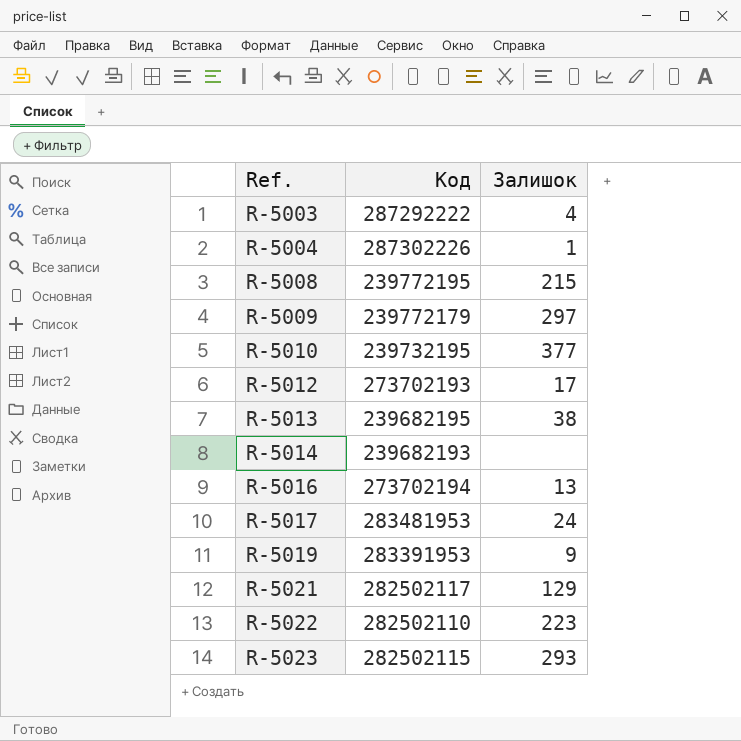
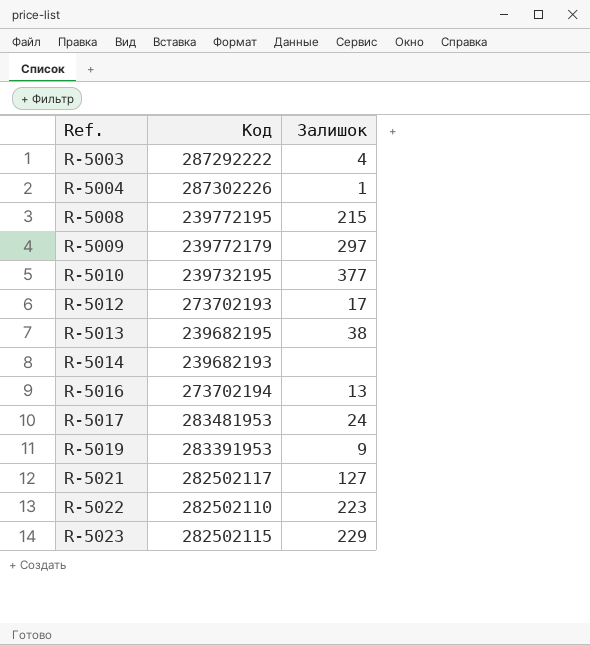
R-5021 | Залишок: 129 -> 127
R-5023 | Залишок: 293 -> 229

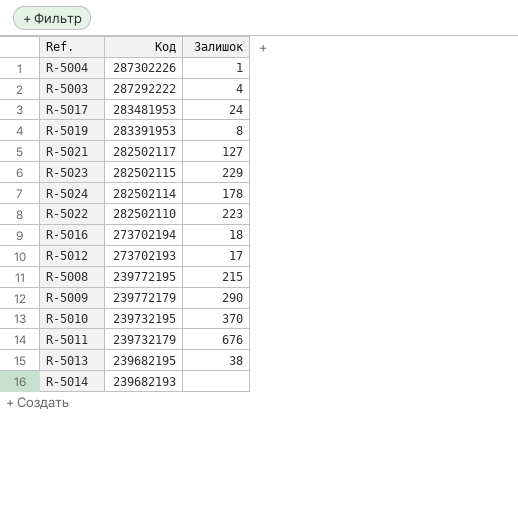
row order: Ref. ascending -> Код descending
R-5019 | Залишок: 9 -> 8
row R-5024: none -> 282502114 | 178
R-5016 | Залишок: 13 -> 18
R-5009 | Залишок: 297 -> 290
R-5010 | Залишок: 377 -> 370
row R-5011: none -> 239732179 | 676

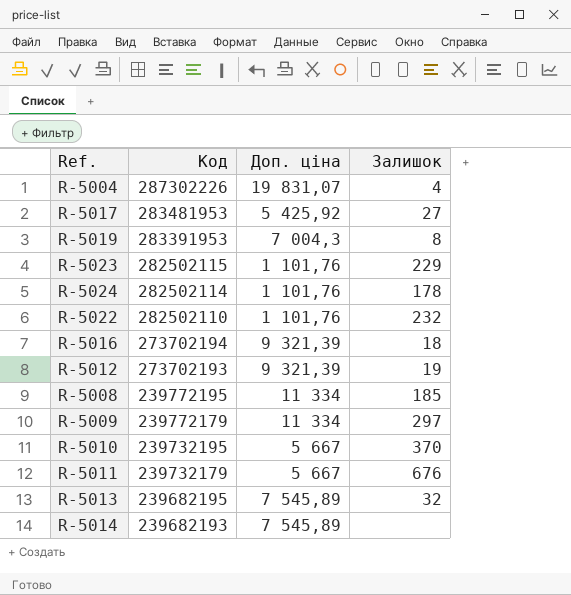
column Доп. ціна | position: none -> 3
row R-5003: 287292222 | 4 -> none
row R-5021: 282502117 | 127 -> none
R-5004 | Залишок: 1 -> 4
R-5017 | Залишок: 24 -> 27
R-5022 | Залишок: 223 -> 232
R-5012 | Залишок: 17 -> 19
R-5008 | Залишок: 215 -> 185
R-5009 | Залишок: 290 -> 297
R-5013 | Залишок: 38 -> 32

